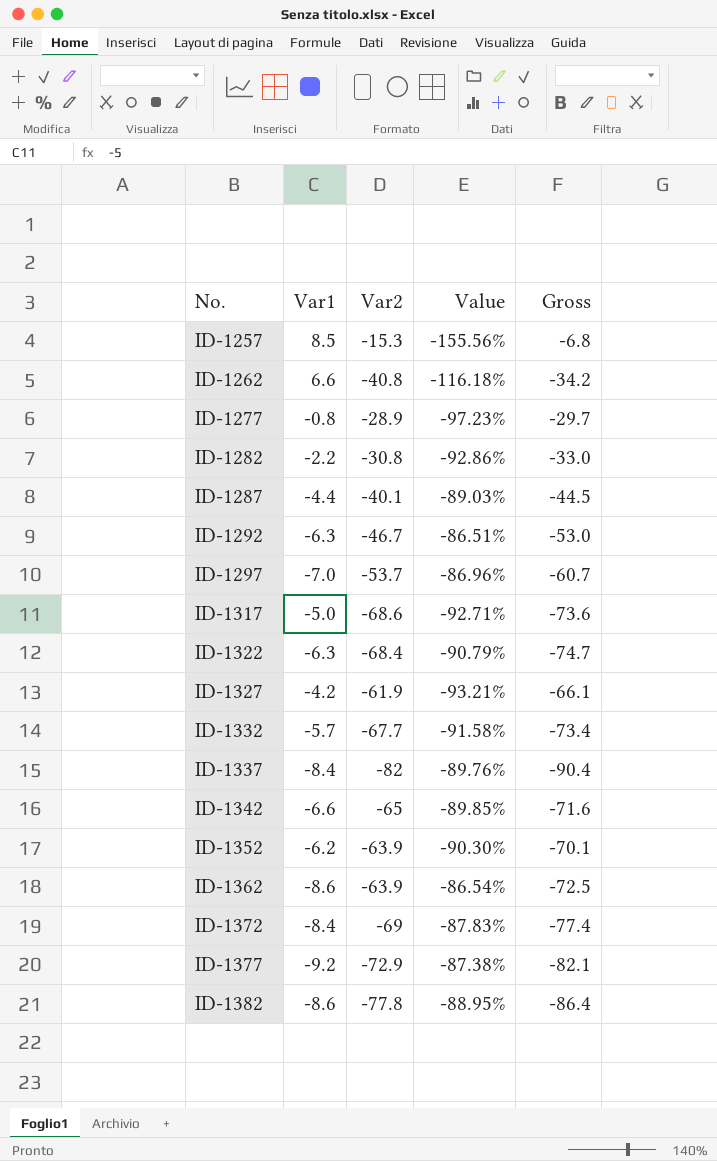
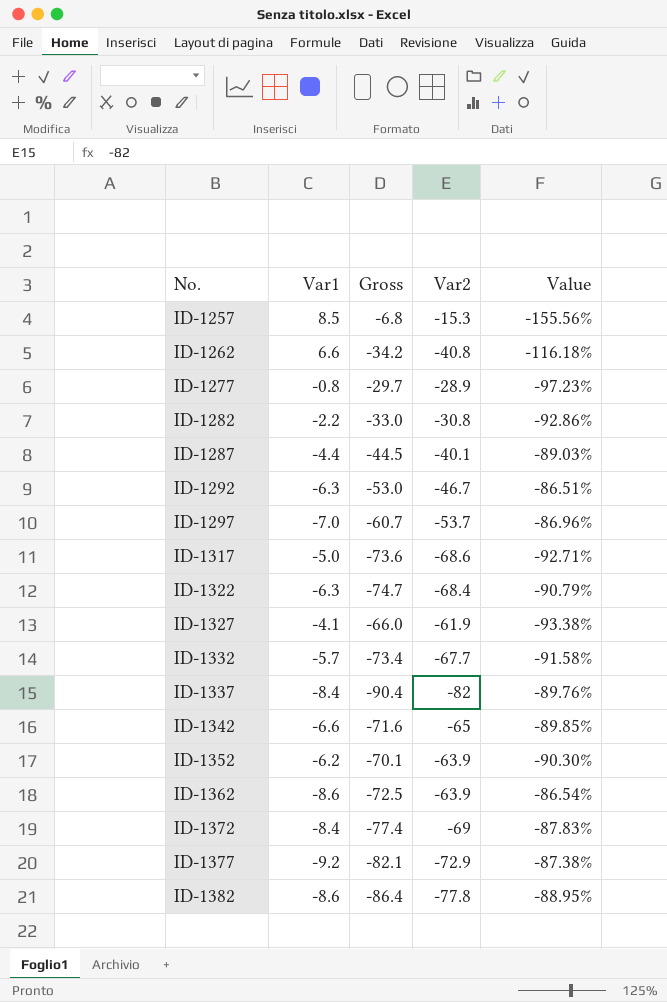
column Gross | position: 5 -> 3
ID-1327 | Var1: -4.2 -> -4.1
ID-1327 | Gross: -66.1 -> -66.0
ID-1327 | Value: -93.21% -> -93.38%

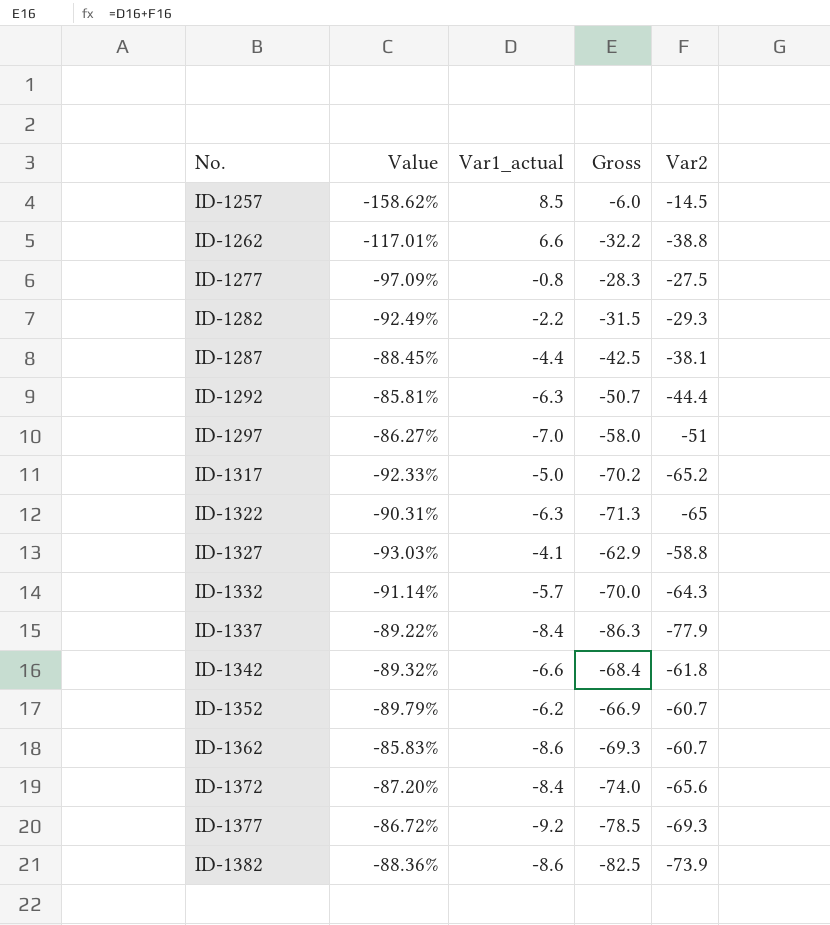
column Value | position: 5 -> 2
column name: Var1 -> Var1_actual
ID-1257 | Value: -155.56% -> -158.62%
ID-1257 | Gross: -6.8 -> -6.0
ID-1257 | Var2: -15.3 -> -14.5
ID-1262 | Value: -116.18% -> -117.01%
ID-1262 | Gross: -34.2 -> -32.2
ID-1262 | Var2: -40.8 -> -38.8
ID-1277 | Value: -97.23% -> -97.09%
ID-1277 | Gross: -29.7 -> -28.3
ID-1277 | Var2: -28.9 -> -27.5
ID-1282 | Value: -92.86% -> -92.49%
ID-1282 | Gross: -33.0 -> -31.5
ID-1282 | Var2: -30.8 -> -29.3
ID-1287 | Value: -89.03% -> -88.45%
ID-1287 | Gross: -44.5 -> -42.5
ID-1287 | Var2: -40.1 -> -38.1
ID-1292 | Value: -86.51% -> -85.81%
ID-1292 | Gross: -53.0 -> -50.7
ID-1292 | Var2: -46.7 -> -44.4
ID-1297 | Value: -86.96% -> -86.27%
ID-1297 | Gross: -60.7 -> -58.0
ID-1297 | Var2: -53.7 -> -51
ID-1317 | Value: -92.71% -> -92.33%
ID-1317 | Gross: -73.6 -> -70.2
ID-1317 | Var2: -68.6 -> -65.2
ID-1322 | Value: -90.79% -> -90.31%
ID-1322 | Gross: -74.7 -> -71.3
ID-1322 | Var2: -68.4 -> -65
ID-1327 | Value: -93.38% -> -93.03%
ID-1327 | Gross: -66.0 -> -62.9
ID-1327 | Var2: -61.9 -> -58.8
ID-1332 | Value: -91.58% -> -91.14%
ID-1332 | Gross: -73.4 -> -70.0
ID-1332 | Var2: -67.7 -> -64.3
ID-1337 | Value: -89.76% -> -89.22%
ID-1337 | Gross: -90.4 -> -86.3
ID-1337 | Var2: -82 -> -77.9
ID-1342 | Value: -89.85% -> -89.32%
ID-1342 | Gross: -71.6 -> -68.4
ID-1342 | Var2: -65 -> -61.8
ID-1352 | Value: -90.30% -> -89.79%
ID-1352 | Gross: -70.1 -> -66.9
ID-1352 | Var2: -63.9 -> -60.7
ID-1362 | Value: -86.54% -> -85.83%
ID-1362 | Gross: -72.5 -> -69.3
ID-1362 | Var2: -63.9 -> -60.7
ID-1372 | Value: -87.83% -> -87.20%
ID-1372 | Gross: -77.4 -> -74.0
ID-1372 | Var2: -69 -> -65.6
ID-1377 | Value: -87.38% -> -86.72%
ID-1377 | Gross: -82.1 -> -78.5
ID-1377 | Var2: -72.9 -> -69.3
ID-1382 | Value: -88.95% -> -88.36%
ID-1382 | Gross: -86.4 -> -82.5
ID-1382 | Var2: -77.8 -> -73.9

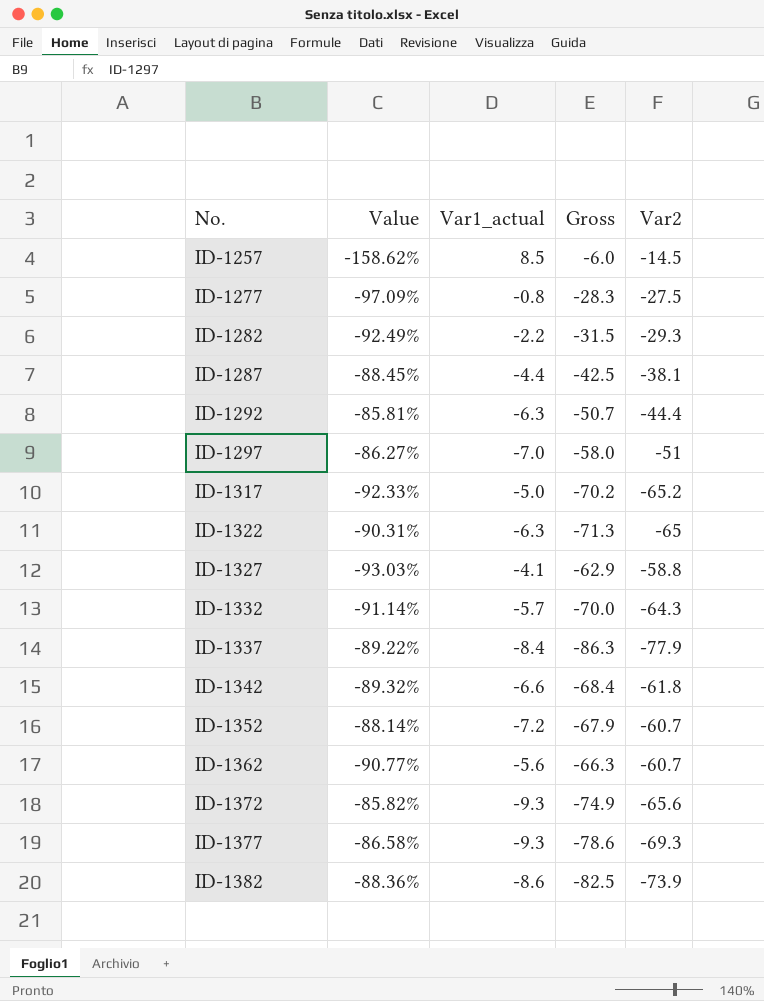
row ID-1262: -117.01% | 6.6 | -32.2 | -38.8 -> none
ID-1352 | Value: -89.79% -> -88.14%
ID-1352 | Var1_actual: -6.2 -> -7.2
ID-1352 | Gross: -66.9 -> -67.9
ID-1362 | Value: -85.83% -> -90.77%
ID-1362 | Var1_actual: -8.6 -> -5.6
ID-1362 | Gross: -69.3 -> -66.3
ID-1372 | Value: -87.20% -> -85.82%
ID-1372 | Var1_actual: -8.4 -> -9.3
ID-1372 | Gross: -74.0 -> -74.9
ID-1377 | Value: -86.72% -> -86.58%
ID-1377 | Var1_actual: -9.2 -> -9.3
ID-1377 | Gross: -78.5 -> -78.6

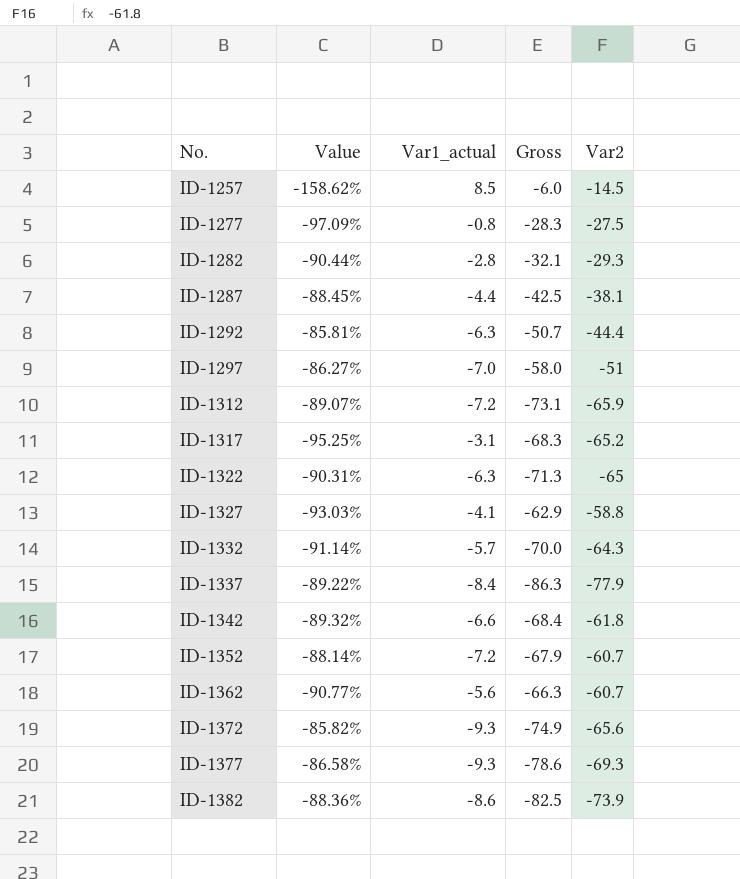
ID-1282 | Value: -92.49% -> -90.44%
ID-1282 | Var1_actual: -2.2 -> -2.8
ID-1282 | Gross: -31.5 -> -32.1
row ID-1312: none -> -89.07% | -7.2 | -73.1 | -65.9
ID-1317 | Value: -92.33% -> -95.25%
ID-1317 | Var1_actual: -5.0 -> -3.1
ID-1317 | Gross: -70.2 -> -68.3

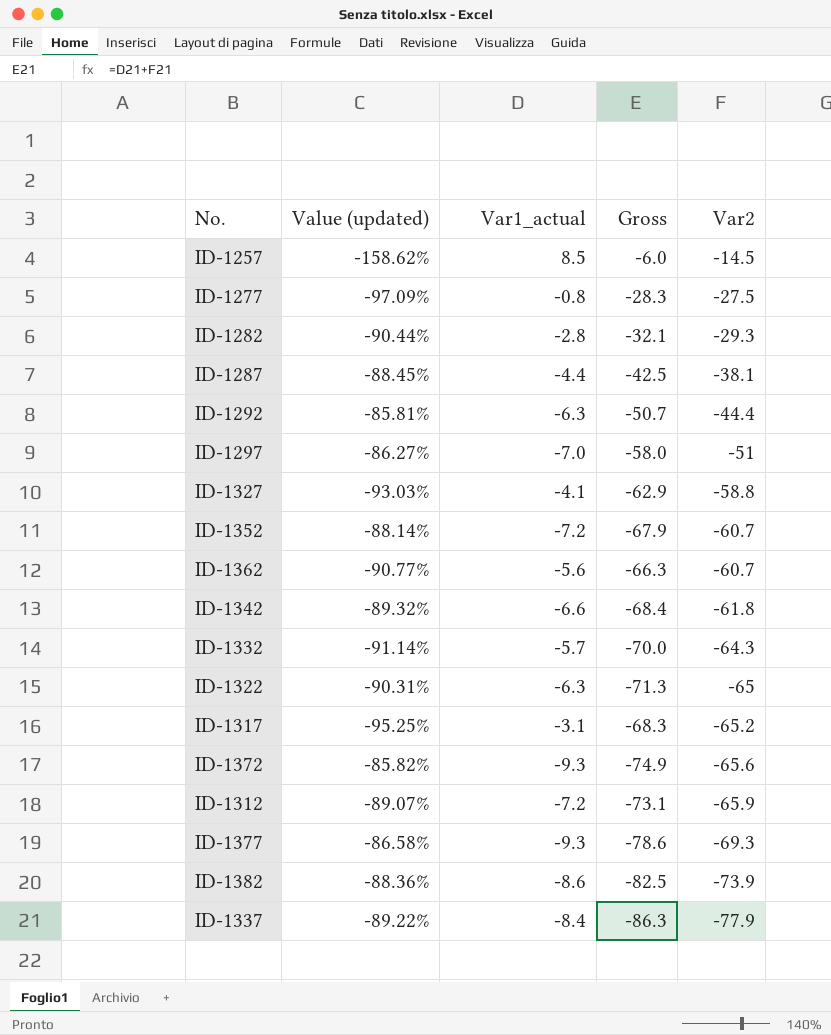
row order: No. ascending -> Var2 descending
column name: Value -> Value (updated)

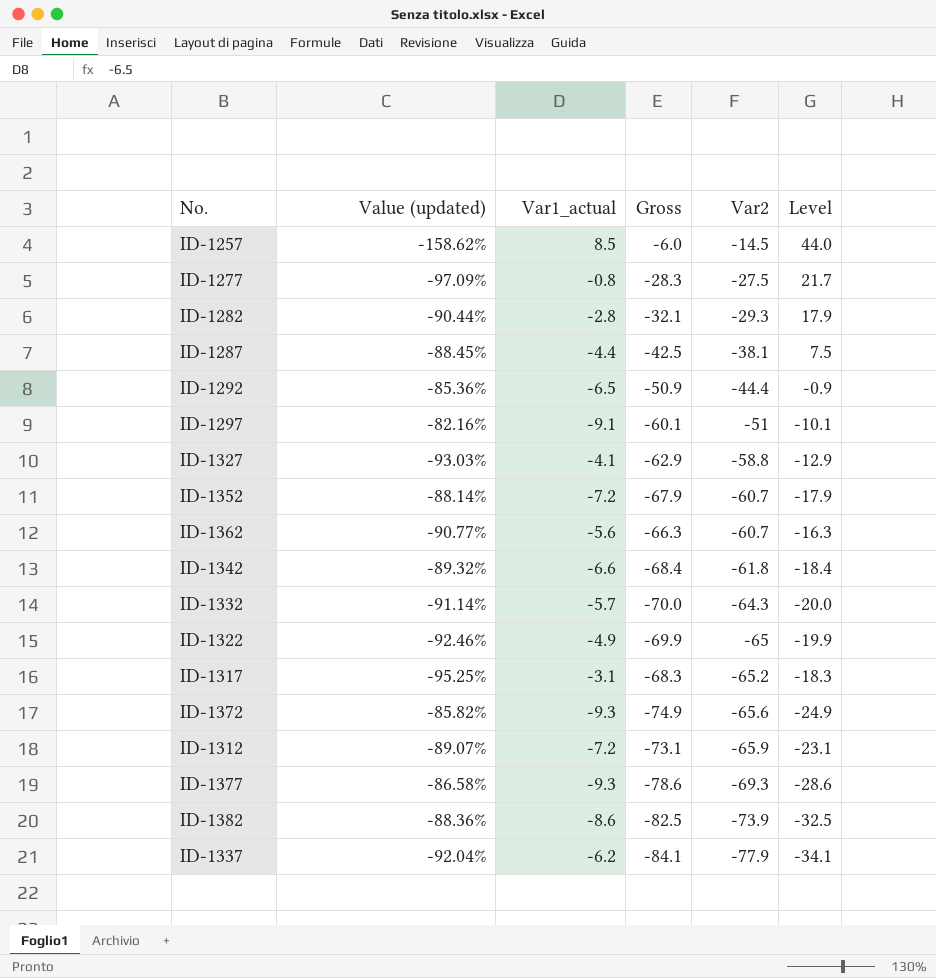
column Level | formula: none -> [Gross] + 50
ID-1292 | Value (updated): -85.81% -> -85.36%
ID-1292 | Var1_actual: -6.3 -> -6.5
ID-1292 | Gross: -50.7 -> -50.9
ID-1297 | Value (updated): -86.27% -> -82.16%
ID-1297 | Var1_actual: -7.0 -> -9.1
ID-1297 | Gross: -58.0 -> -60.1
ID-1322 | Value (updated): -90.31% -> -92.46%
ID-1322 | Var1_actual: -6.3 -> -4.9
ID-1322 | Gross: -71.3 -> -69.9
ID-1337 | Value (updated): -89.22% -> -92.04%
ID-1337 | Var1_actual: -8.4 -> -6.2
ID-1337 | Gross: -86.3 -> -84.1

